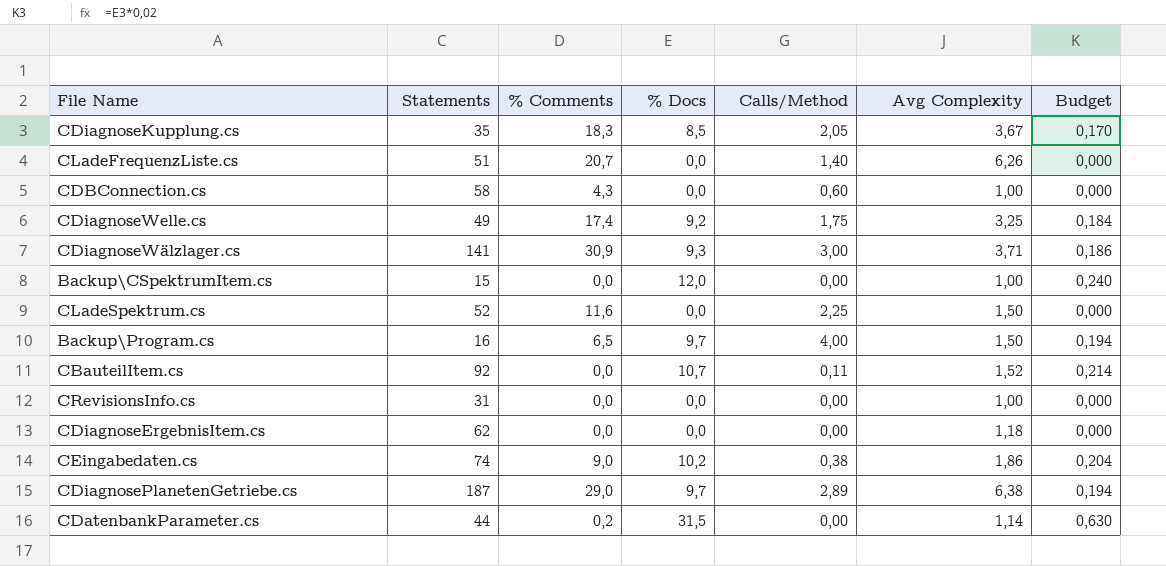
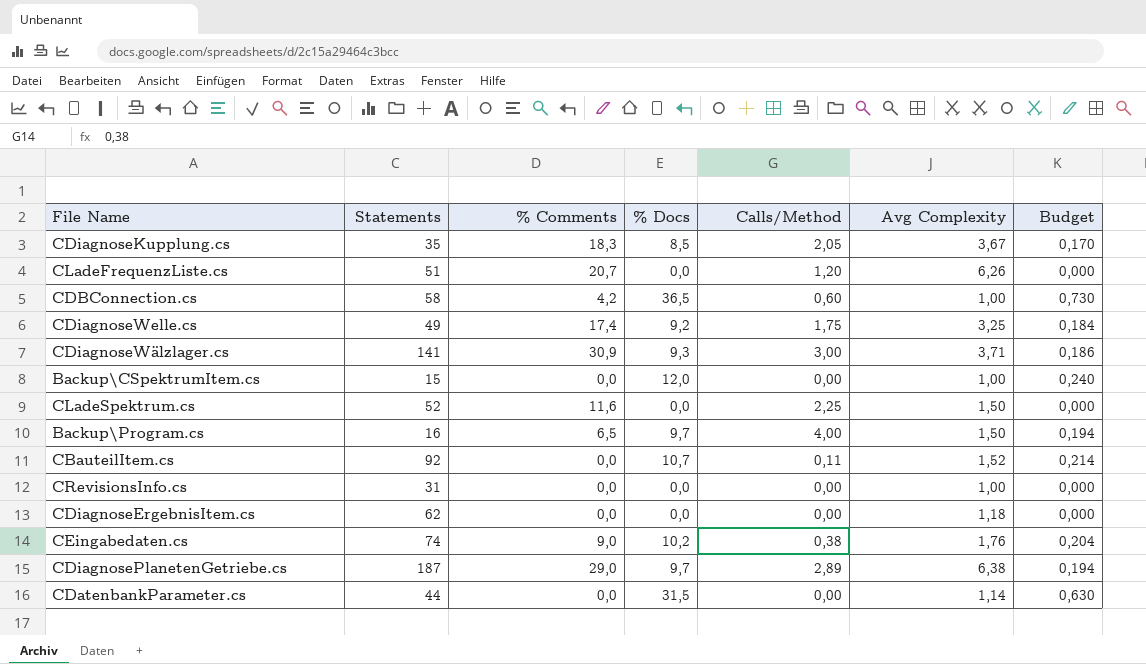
CLadeFrequenzListe.cs | Calls/Method: 1,40 -> 1,20
CDBConnection.cs | % Comments: 4,3 -> 4,2
CDBConnection.cs | % Docs: 0,0 -> 36,5
CDBConnection.cs | Budget: 0,000 -> 0,730
CEingabedaten.cs | Avg Complexity: 1,86 -> 1,76
CDatenbankParameter.cs | % Comments: 0,2 -> 0,0

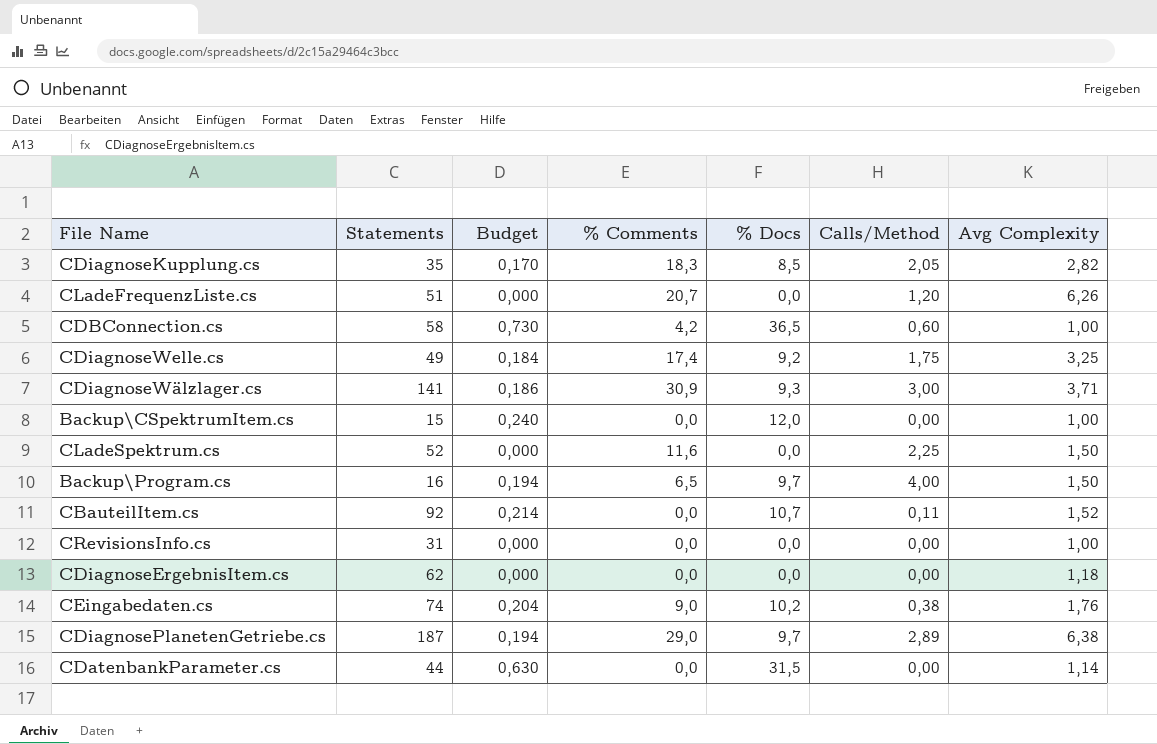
column Budget | position: 7 -> 3
CDiagnoseKupplung.cs | Avg Complexity: 3,67 -> 2,82

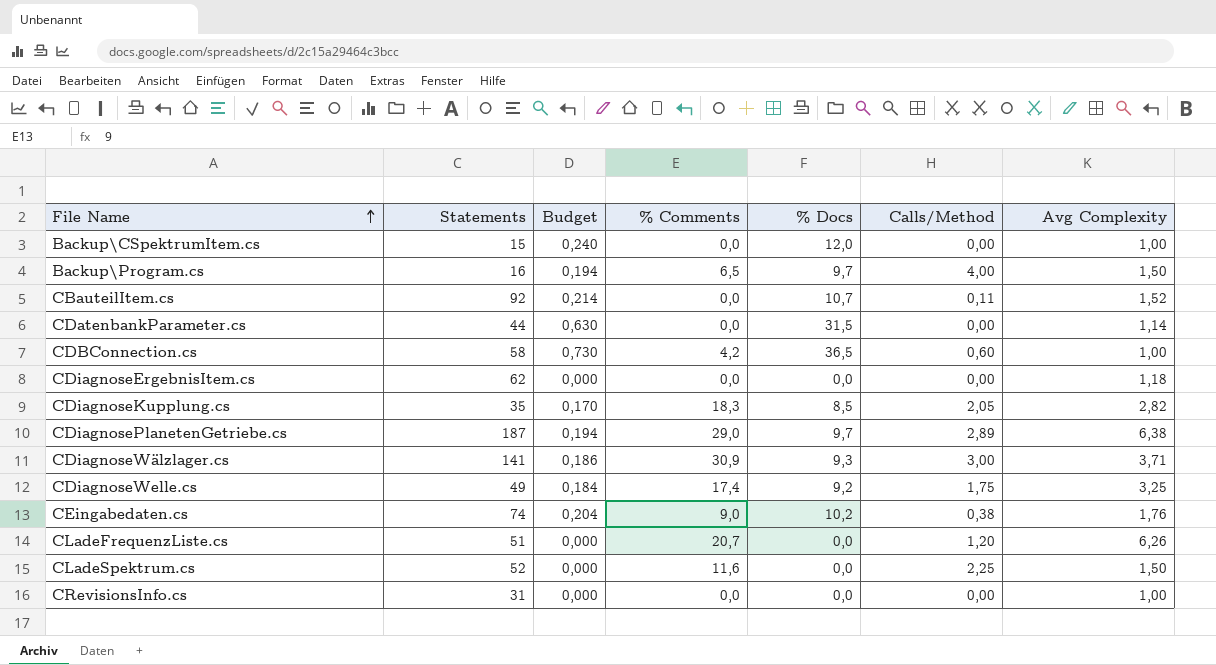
row order: none -> File Name ascending

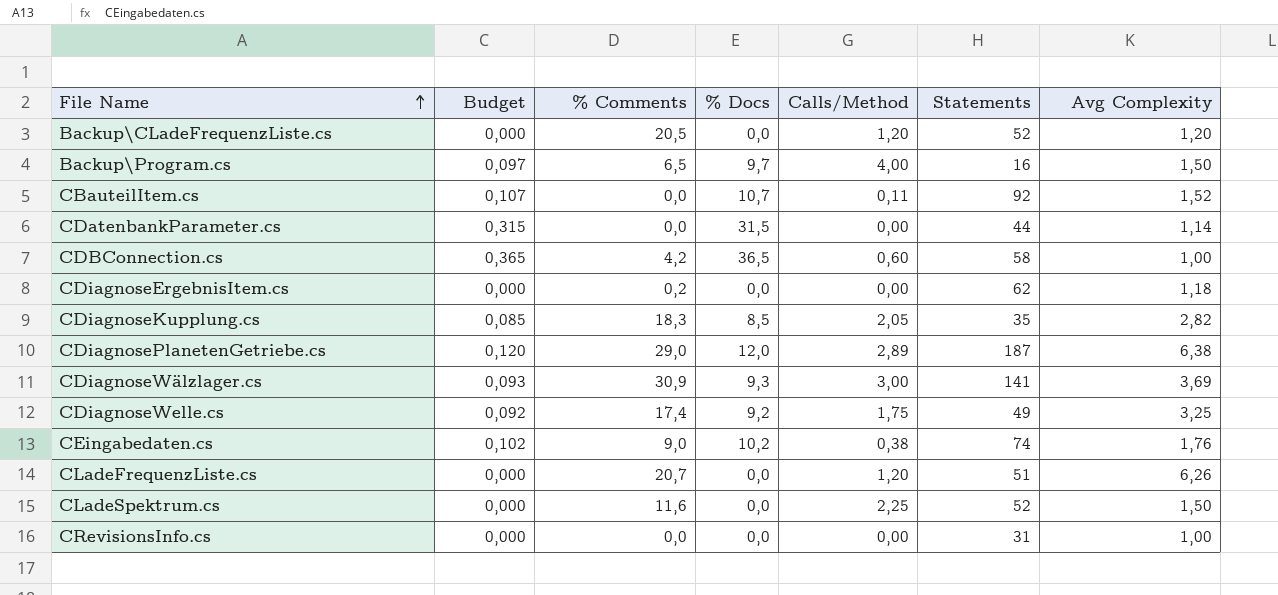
column Budget | formula: [% Docs] * 0,02 -> [% Docs] * 0,01
column Statements | position: 2 -> 6
row Backup\CSpektrumItem.cs: 15 | 0,240 | 0,0 | 12,0 | 0,00 | 1,00 -> none
row Backup\CLadeFrequenzListe.cs: none -> 0,000 | 20,5 | 0,0 | 1,20 | 52 | 1,20
CDiagnoseErgebnisItem.cs | % Comments: 0,0 -> 0,2
CDiagnosePlanetenGetriebe.cs | % Docs: 9,7 -> 12,0
CDiagnoseWälzlager.cs | Avg Complexity: 3,71 -> 3,69

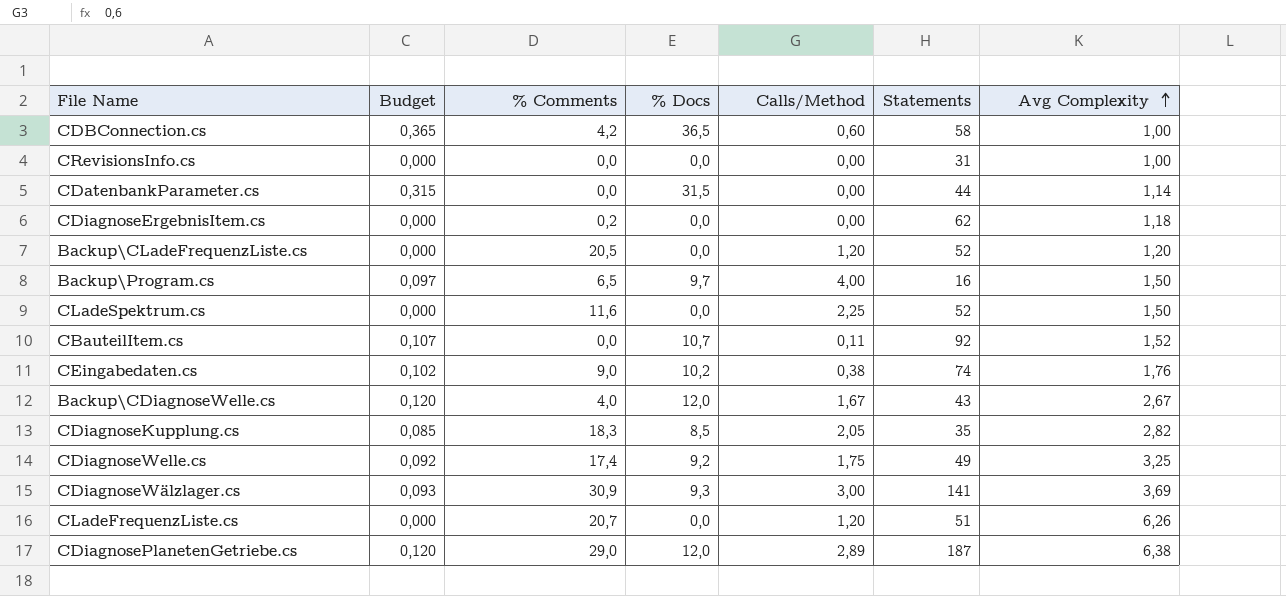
row order: File Name ascending -> Avg Complexity ascending
row Backup\CDiagnoseWelle.cs: none -> 0,120 | 4,0 | 12,0 | 1,67 | 43 | 2,67

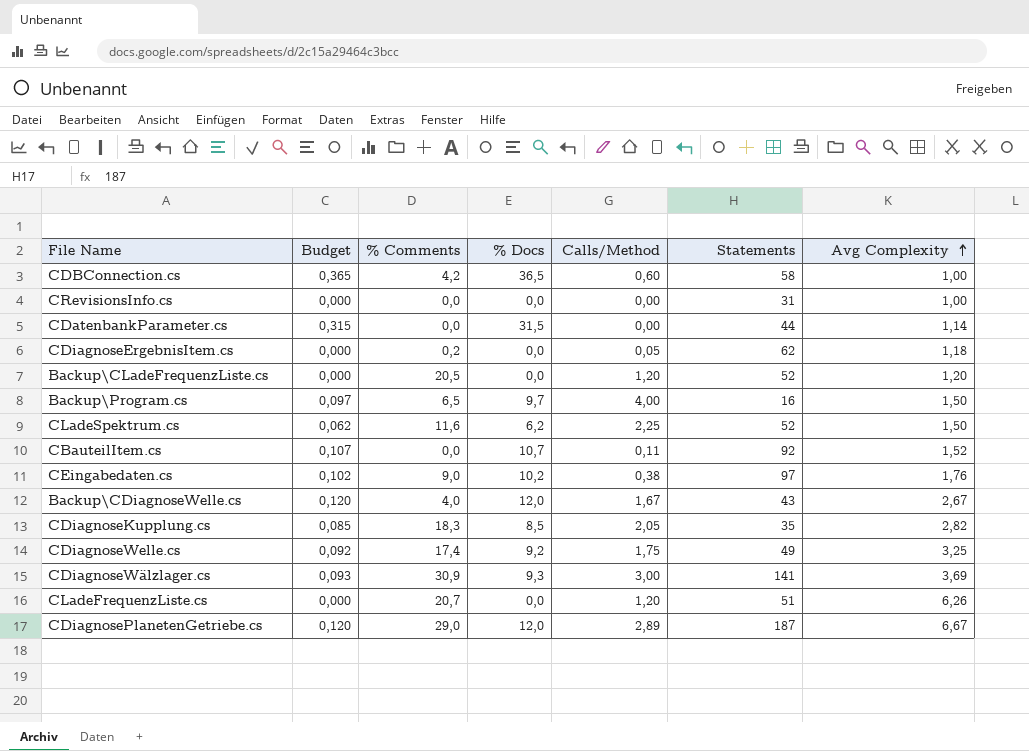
CDiagnoseErgebnisItem.cs | Calls/Method: 0,00 -> 0,05
CLadeSpektrum.cs | Budget: 0,000 -> 0,062
CLadeSpektrum.cs | % Docs: 0,0 -> 6,2
CEingabedaten.cs | Statements: 74 -> 97
CDiagnosePlanetenGetriebe.cs | Avg Complexity: 6,38 -> 6,67

